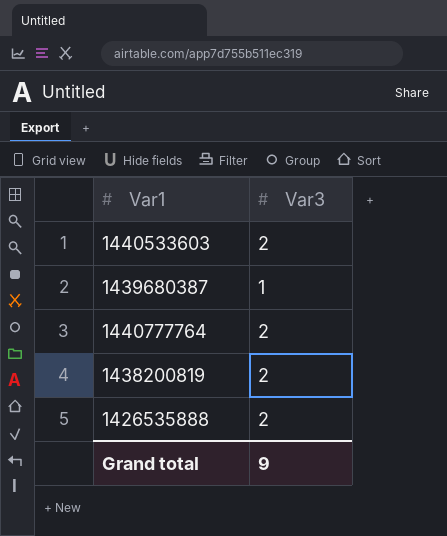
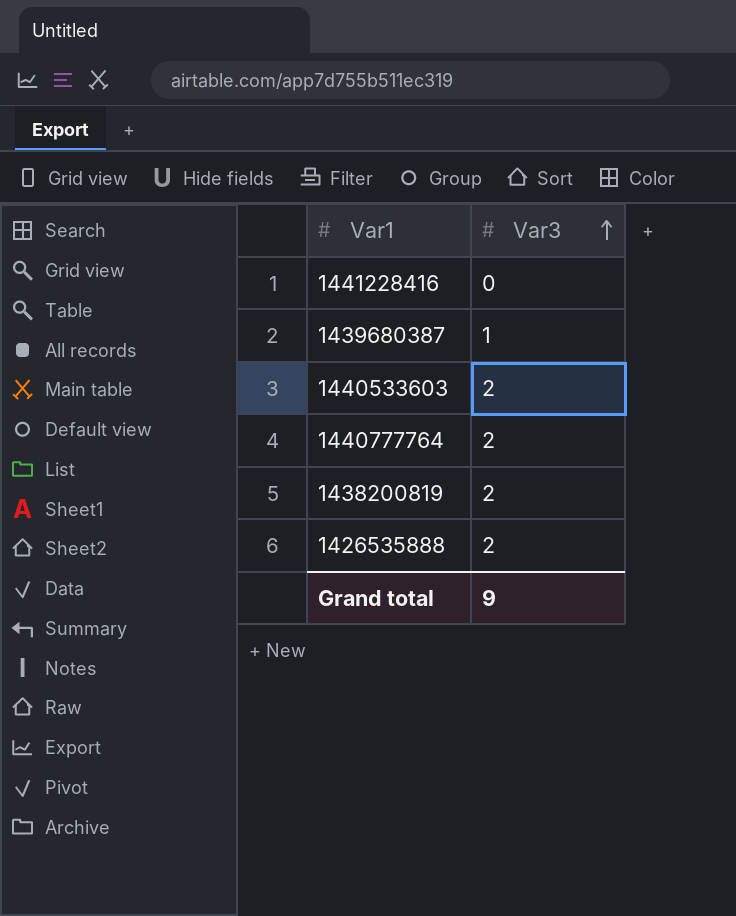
row order: none -> Var3 ascending
row 1441228416: none -> 0

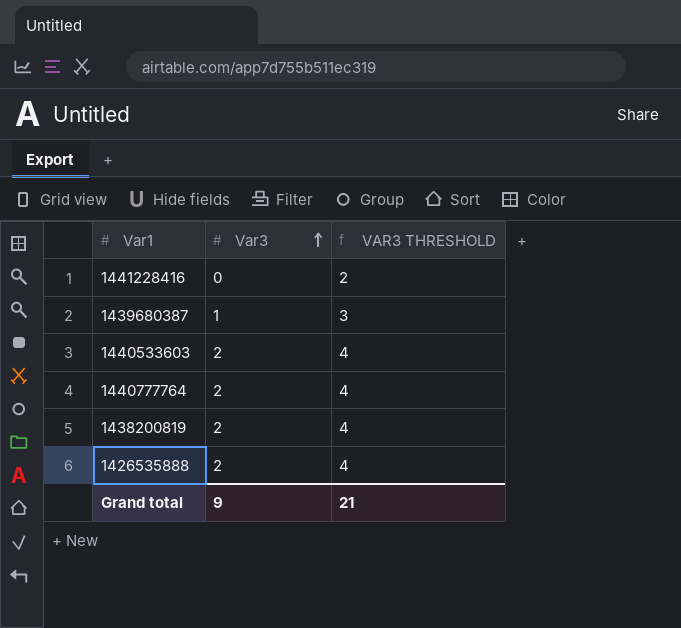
column VAR3 THRESHOLD | formula: none -> [Var3] + 2

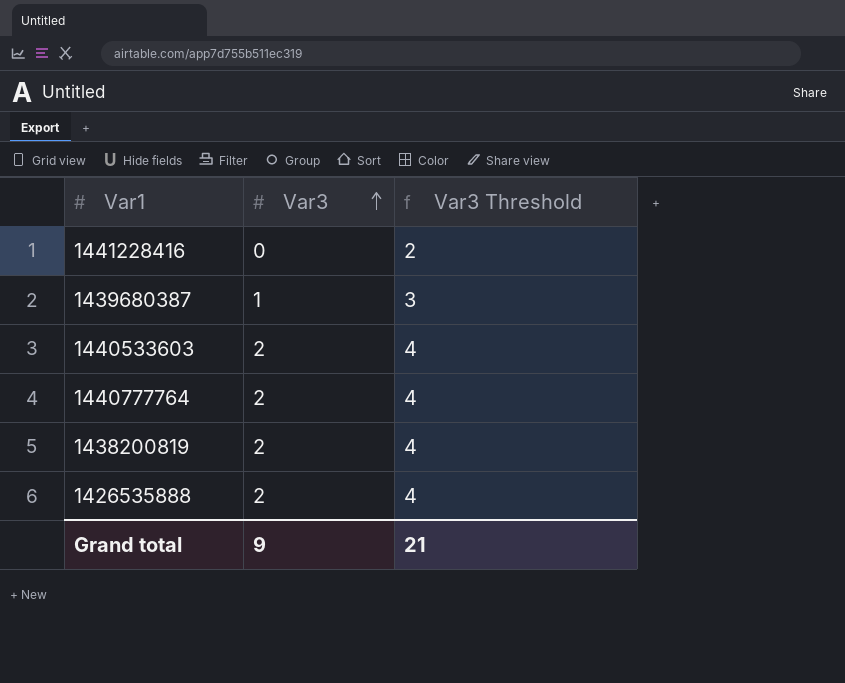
column name: VAR3 THRESHOLD -> Var3 Threshold

